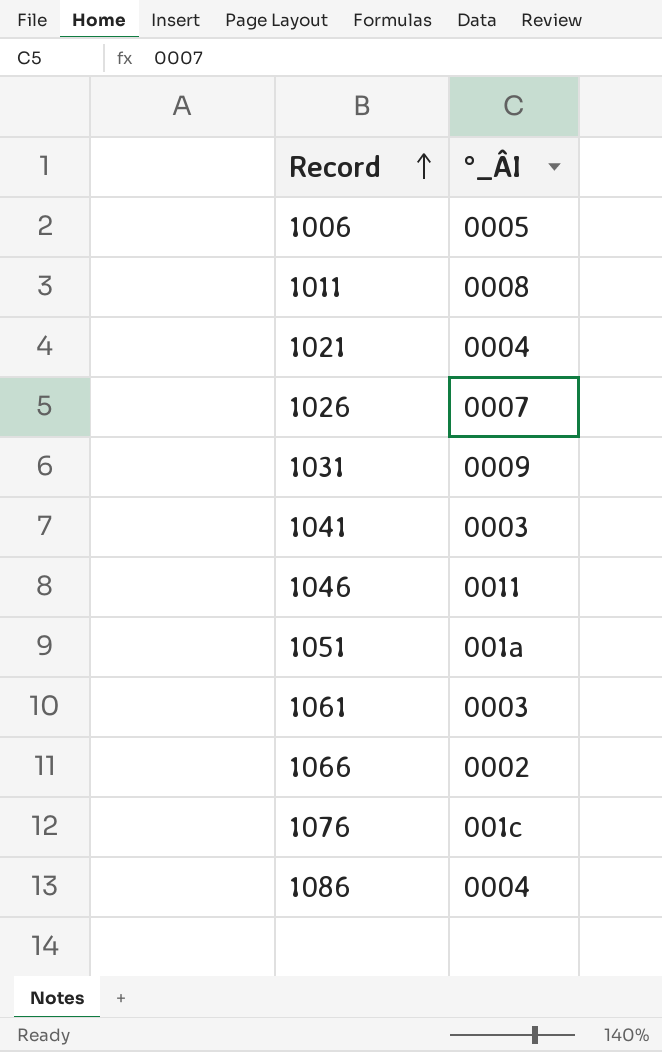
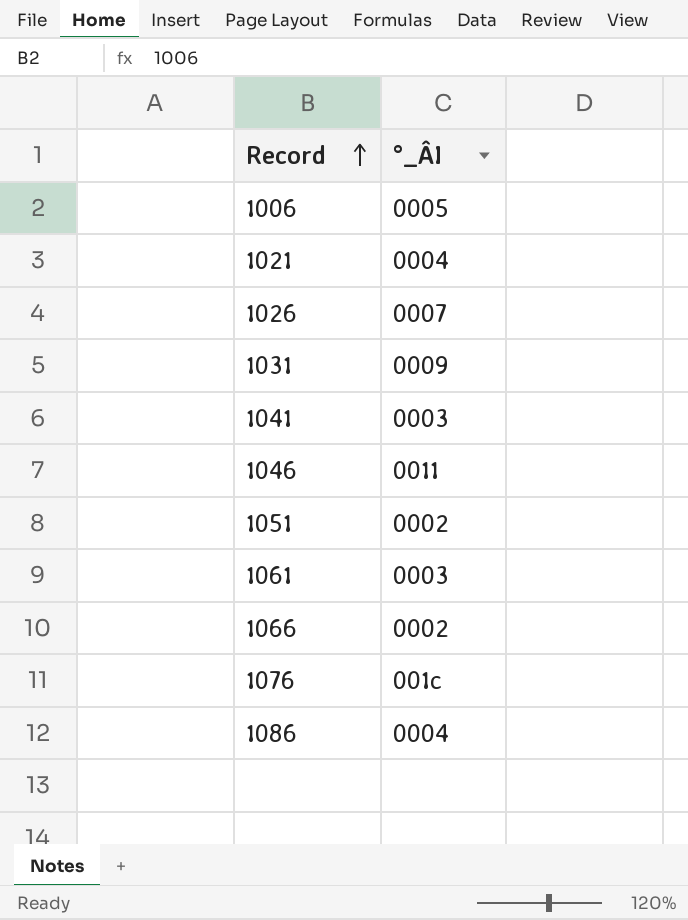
row 1011: 0008 -> none
1051 | °_ÂI: 001a -> 0002

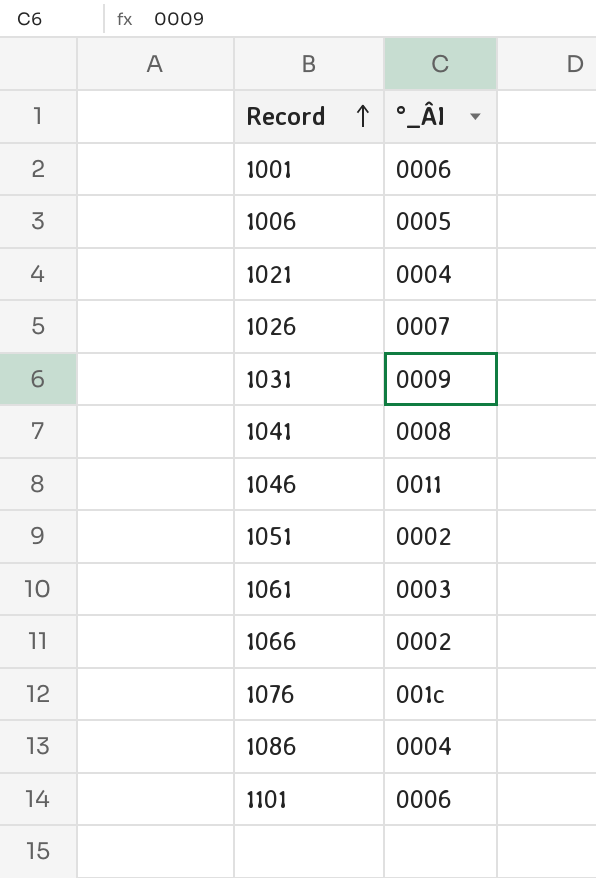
row 1001: none -> 0006
1041 | °_ÂI: 0003 -> 0008
row 1101: none -> 0006

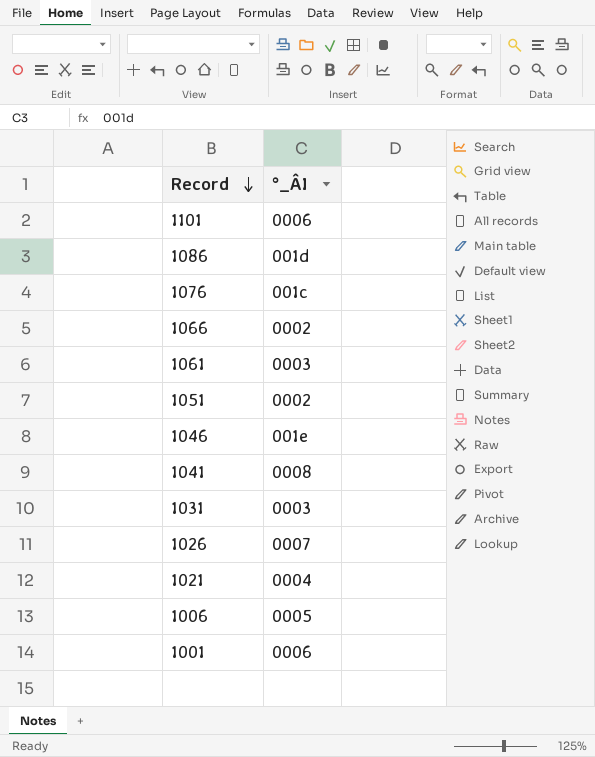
row order: Record ascending -> Record descending
1086 | °_ÂI: 0004 -> 001d
1046 | °_ÂI: 0011 -> 001e
1031 | °_ÂI: 0009 -> 0003

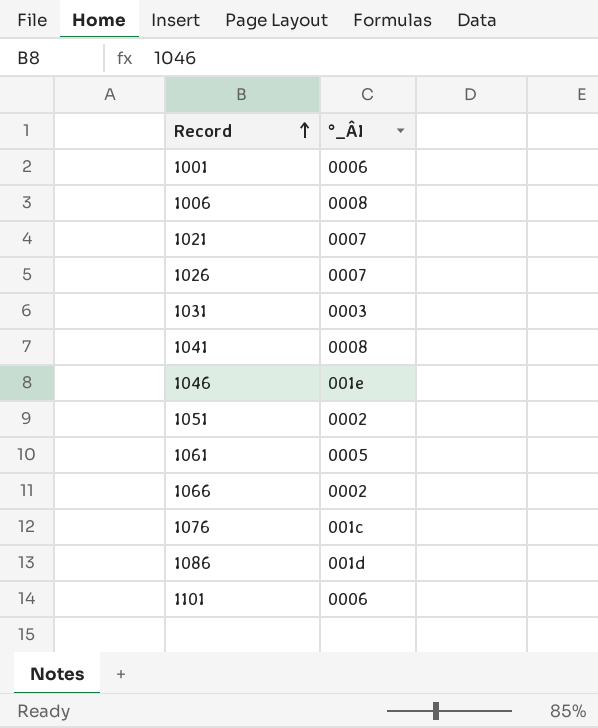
row order: Record descending -> Record ascending
1006 | °_ÂI: 0005 -> 0008
1021 | °_ÂI: 0004 -> 0007
1061 | °_ÂI: 0003 -> 0005

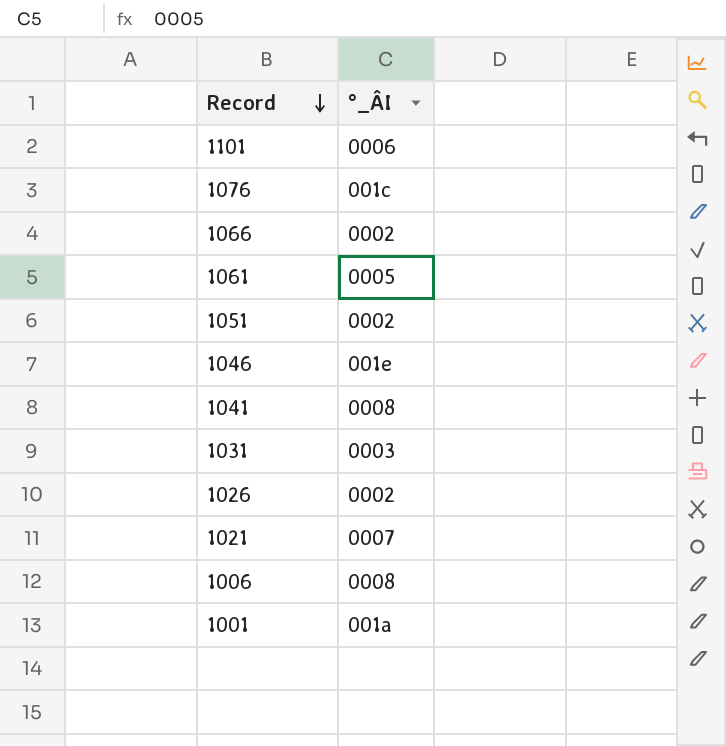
row order: Record ascending -> Record descending
row 1086: 001d -> none
1026 | °_ÂI: 0007 -> 0002
1001 | °_ÂI: 0006 -> 001a

